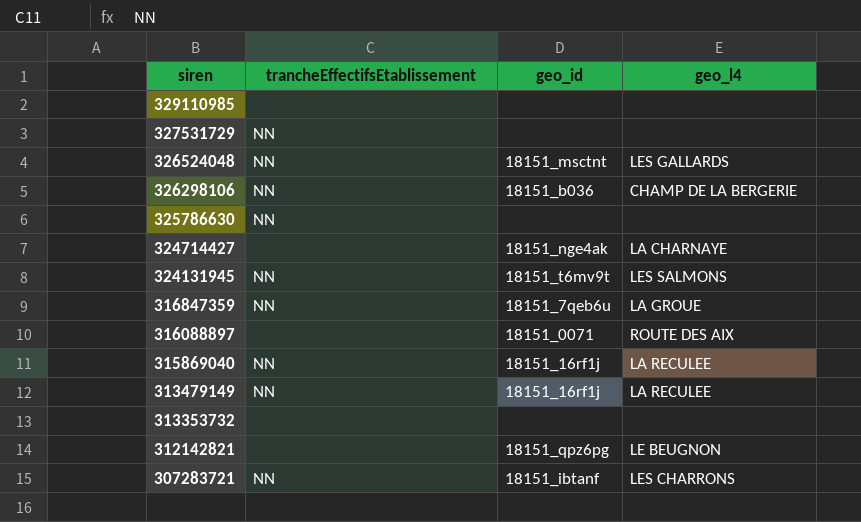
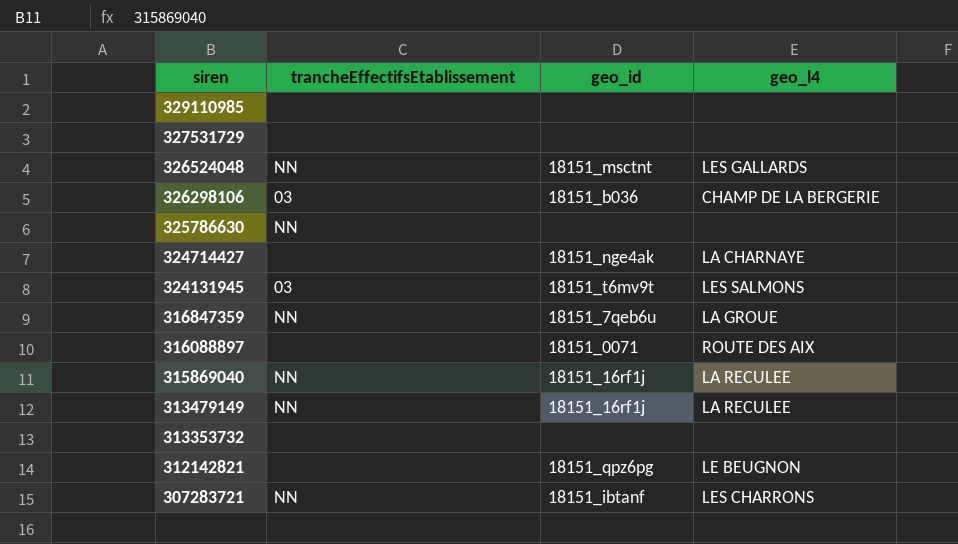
327531729 | trancheEffectifsEtablissement: NN -> none
326298106 | trancheEffectifsEtablissement: NN -> 03
324131945 | trancheEffectifsEtablissement: NN -> 03

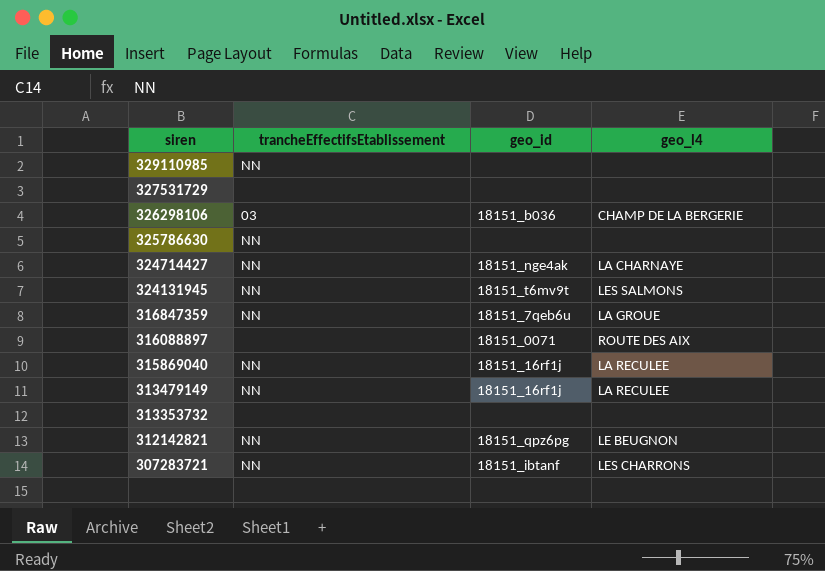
row 326524048: NN | 18151_msctnt | LES GALLARDS -> none
329110985 | trancheEffectifsEtablissement: none -> NN
324714427 | trancheEffectifsEtablissement: none -> NN
324131945 | trancheEffectifsEtablissement: 03 -> NN
312142821 | trancheEffectifsEtablissement: none -> NN

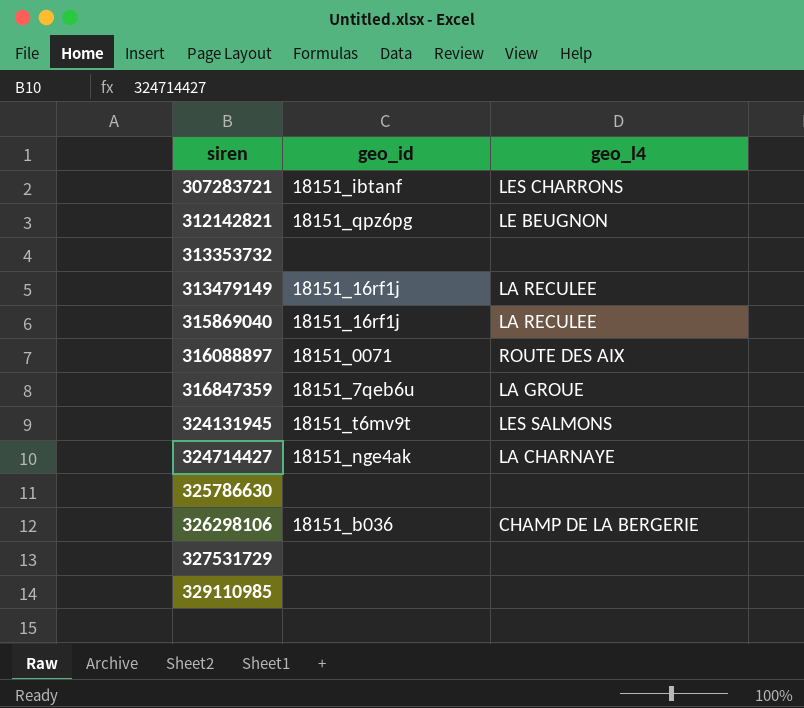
row order: siren descending -> siren ascending
column trancheEffectifsEtablissement | position: 2 -> none

